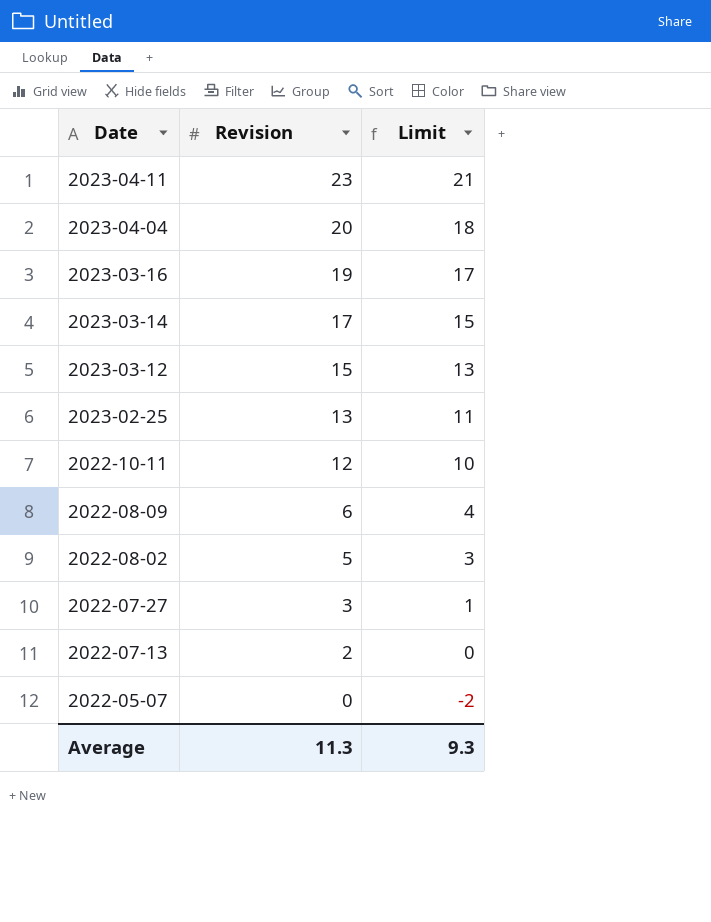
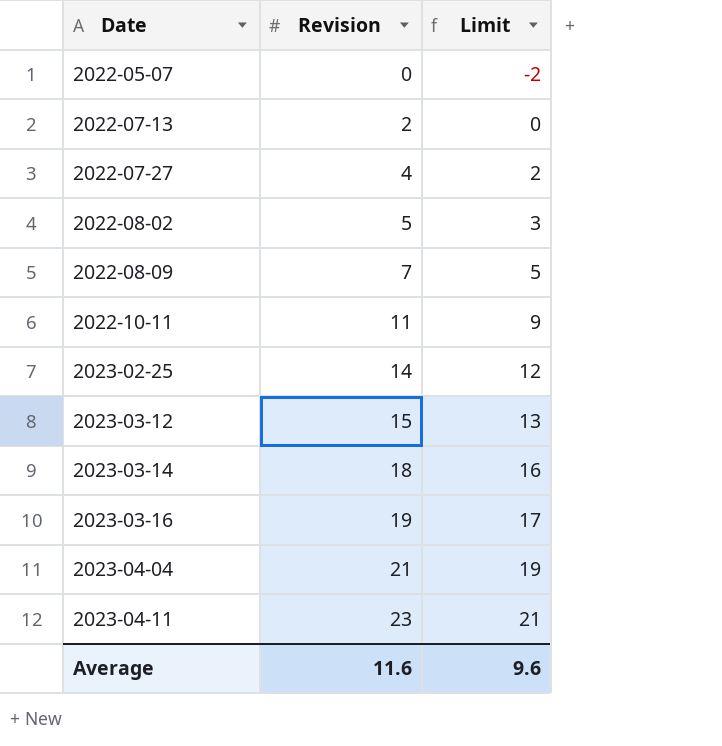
row order: Date descending -> Date ascending
2022-07-27 | Revision: 3 -> 4
2022-07-27 | Limit: 1 -> 2
2022-08-09 | Revision: 6 -> 7
2022-08-09 | Limit: 4 -> 5
2022-10-11 | Revision: 12 -> 11
2022-10-11 | Limit: 10 -> 9
2023-02-25 | Revision: 13 -> 14
2023-02-25 | Limit: 11 -> 12
2023-03-14 | Revision: 17 -> 18
2023-03-14 | Limit: 15 -> 16
2023-04-04 | Revision: 20 -> 21
2023-04-04 | Limit: 18 -> 19
Average | Revision: 11.3 -> 11.6
Average | Limit: 9.3 -> 9.6

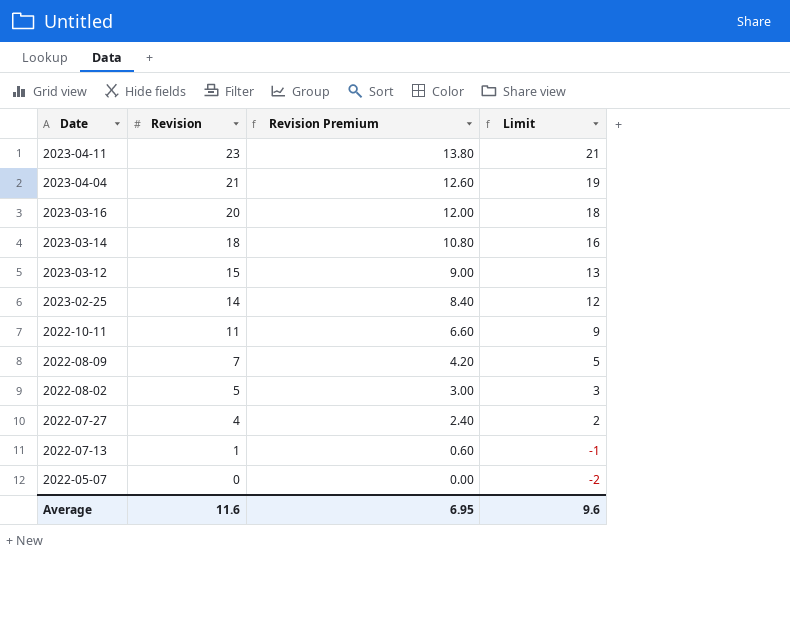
row order: Date ascending -> Date descending
column Revision Premium | formula: none -> [Revision] * 0.6
2023-03-16 | Revision: 19 -> 20
2023-03-16 | Limit: 17 -> 18
2022-07-13 | Revision: 2 -> 1
2022-07-13 | Limit: 0 -> -1

